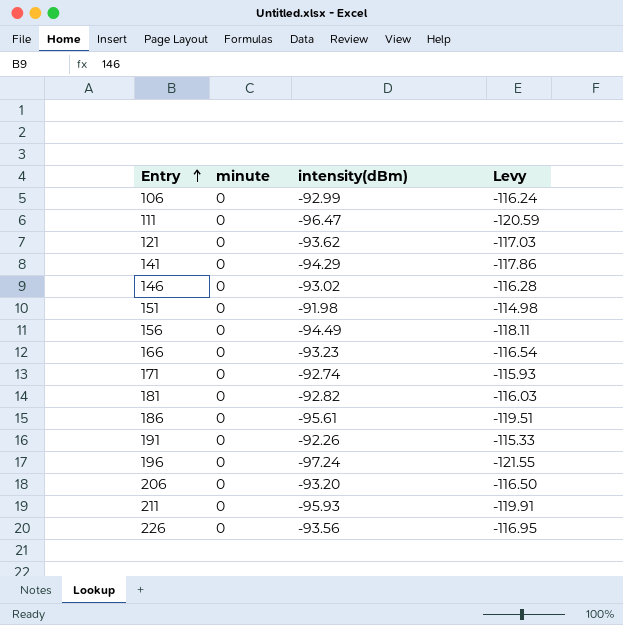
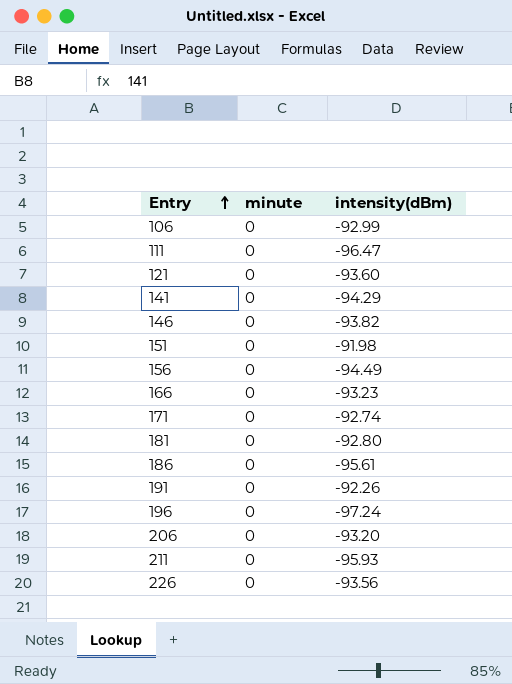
column Levy | formula: [intensity(dBm)] * 1.25 -> none
121 | intensity(dBm): -93.62 -> -93.60
146 | intensity(dBm): -93.02 -> -93.82
181 | intensity(dBm): -92.82 -> -92.80

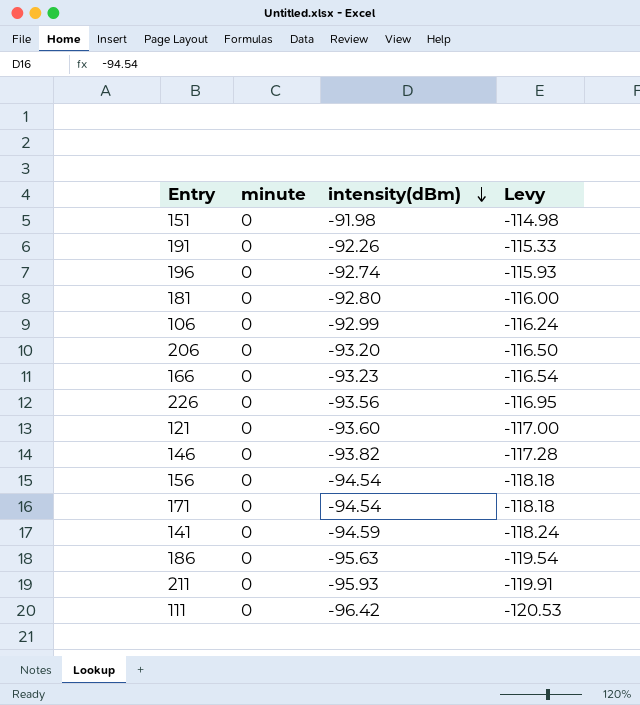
row order: Entry ascending -> intensity(dBm) descending
column Levy | formula: none -> [intensity(dBm)] * 1.25
196 | intensity(dBm): -97.24 -> -92.74
156 | intensity(dBm): -94.49 -> -94.54
171 | intensity(dBm): -92.74 -> -94.54
141 | intensity(dBm): -94.29 -> -94.59
186 | intensity(dBm): -95.61 -> -95.63
111 | intensity(dBm): -96.47 -> -96.42

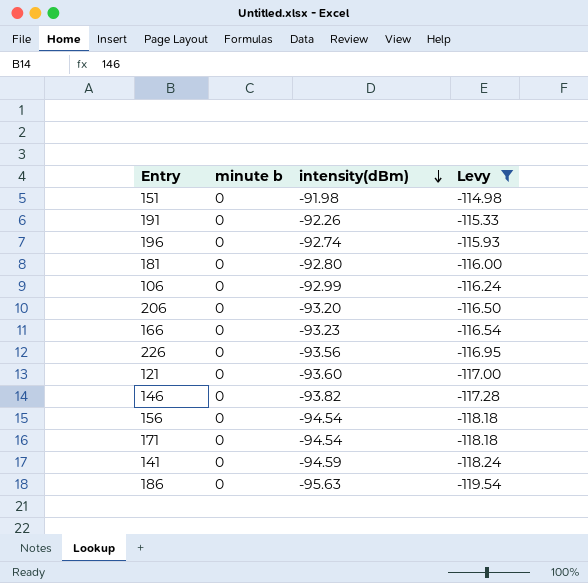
filter: none -> Levy >= -119.54
column name: minute -> minute b

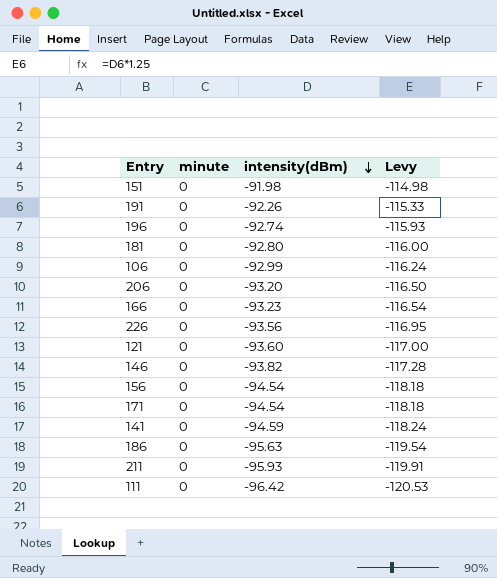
filter: Levy >= -119.54 -> none
column name: minute b -> minute

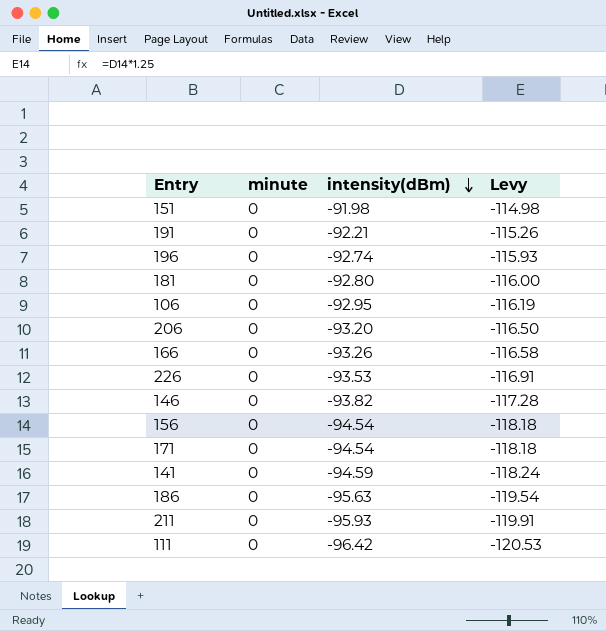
row 121: 0 | -93.60 | -117.00 -> none
191 | intensity(dBm): -92.26 -> -92.21
191 | Levy: -115.33 -> -115.26
106 | intensity(dBm): -92.99 -> -92.95
106 | Levy: -116.24 -> -116.19
166 | intensity(dBm): -93.23 -> -93.26
166 | Levy: -116.54 -> -116.58
226 | intensity(dBm): -93.56 -> -93.53
226 | Levy: -116.95 -> -116.91

